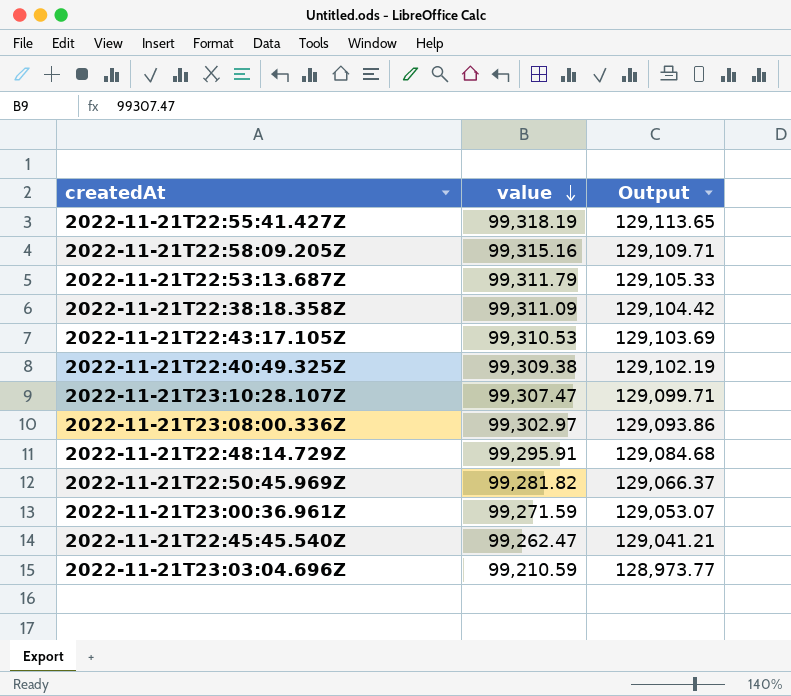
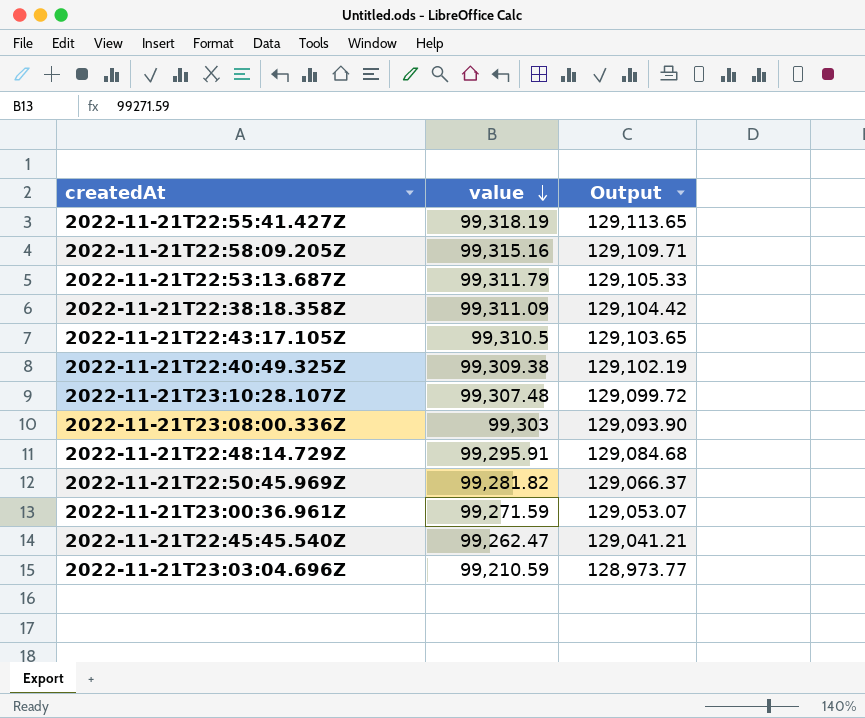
2022-11-21T22:43:17.105Z | value: 99,310.53 -> 99,310.5
2022-11-21T22:43:17.105Z | Output: 129,103.69 -> 129,103.65
2022-11-21T23:10:28.107Z | value: 99,307.47 -> 99,307.48
2022-11-21T23:10:28.107Z | Output: 129,099.71 -> 129,099.72
2022-11-21T23:08:00.336Z | value: 99,302.97 -> 99,303
2022-11-21T23:08:00.336Z | Output: 129,093.86 -> 129,093.90

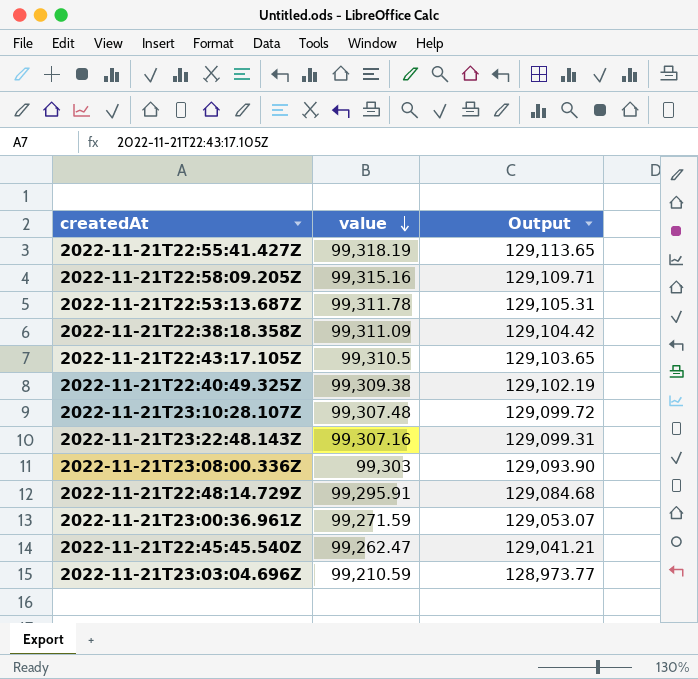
row 2022-11-21T22:50:45.969Z: 99,281.82 | 129,066.37 -> none
2022-11-21T22:53:13.687Z | value: 99,311.79 -> 99,311.78
2022-11-21T22:53:13.687Z | Output: 129,105.33 -> 129,105.31
row 2022-11-21T23:22:48.143Z: none -> 99,307.16 | 129,099.31

